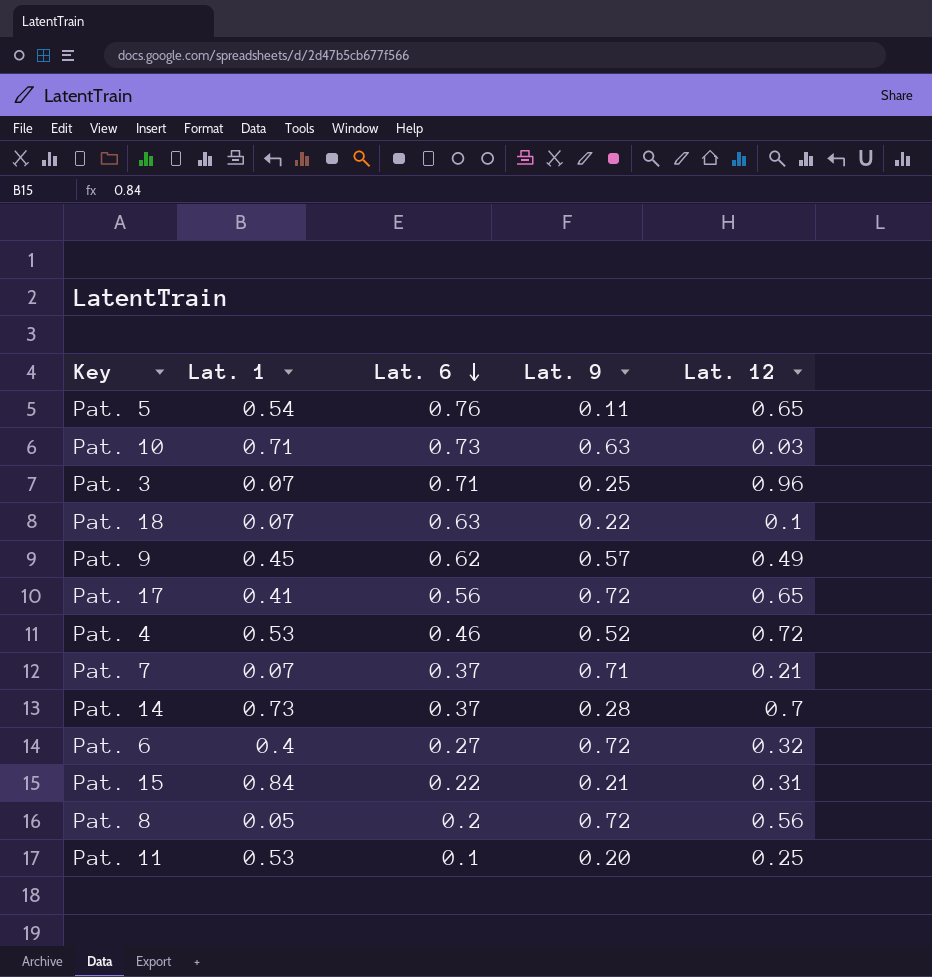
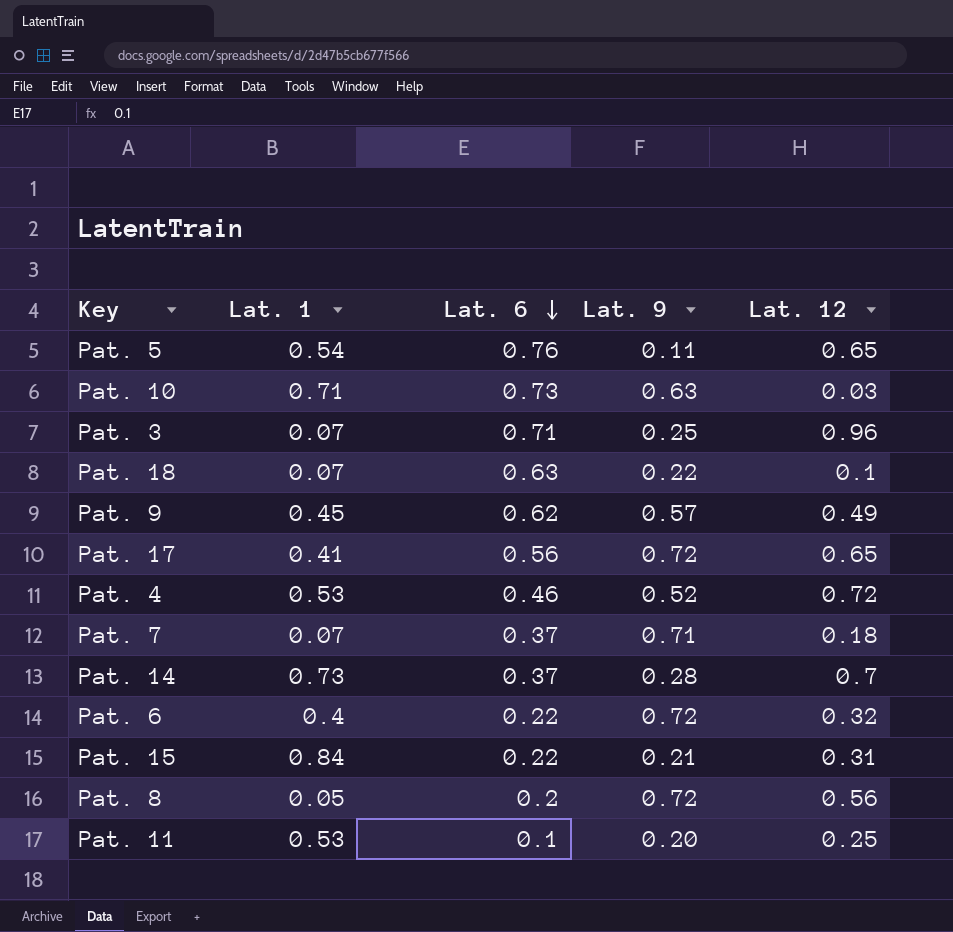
Pat. 7 | Lat. 12: 0.21 -> 0.18
Pat. 6 | Lat. 6: 0.27 -> 0.22

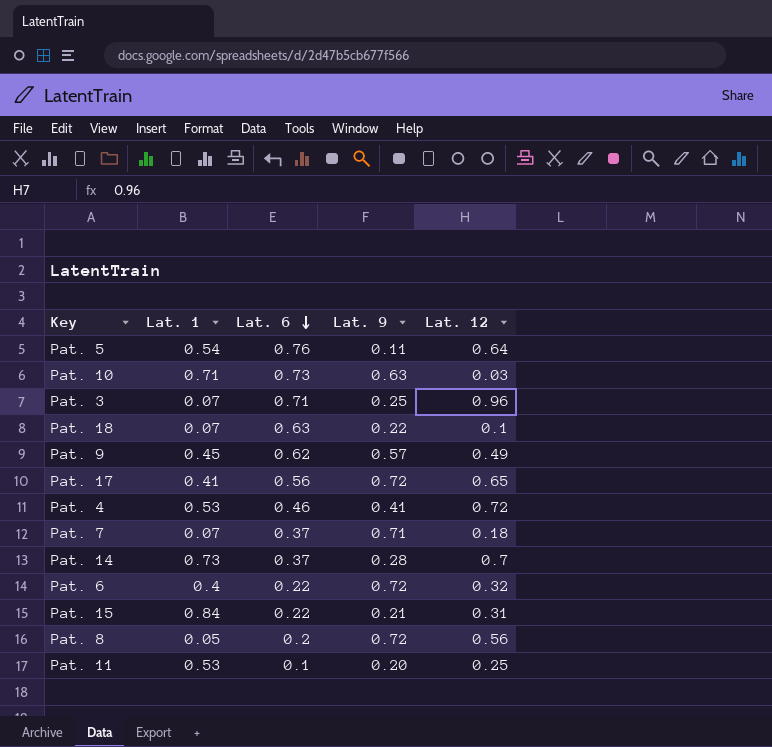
Pat. 5 | Lat. 12: 0.65 -> 0.64
Pat. 4 | Lat. 9: 0.52 -> 0.41

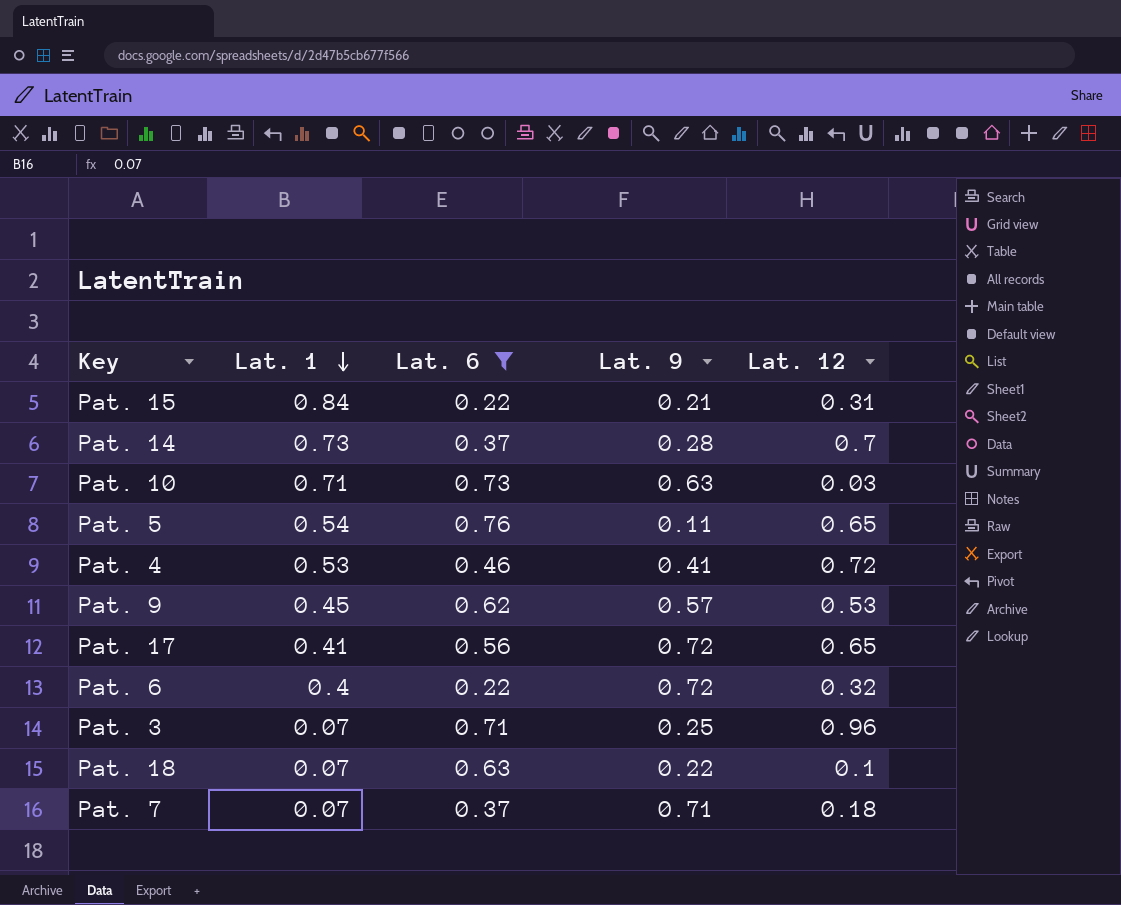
filter: none -> Lat. 6 >= 0.22
row order: Lat. 6 descending -> Lat. 1 descending
Pat. 5 | Lat. 12: 0.64 -> 0.65
Pat. 9 | Lat. 12: 0.49 -> 0.53

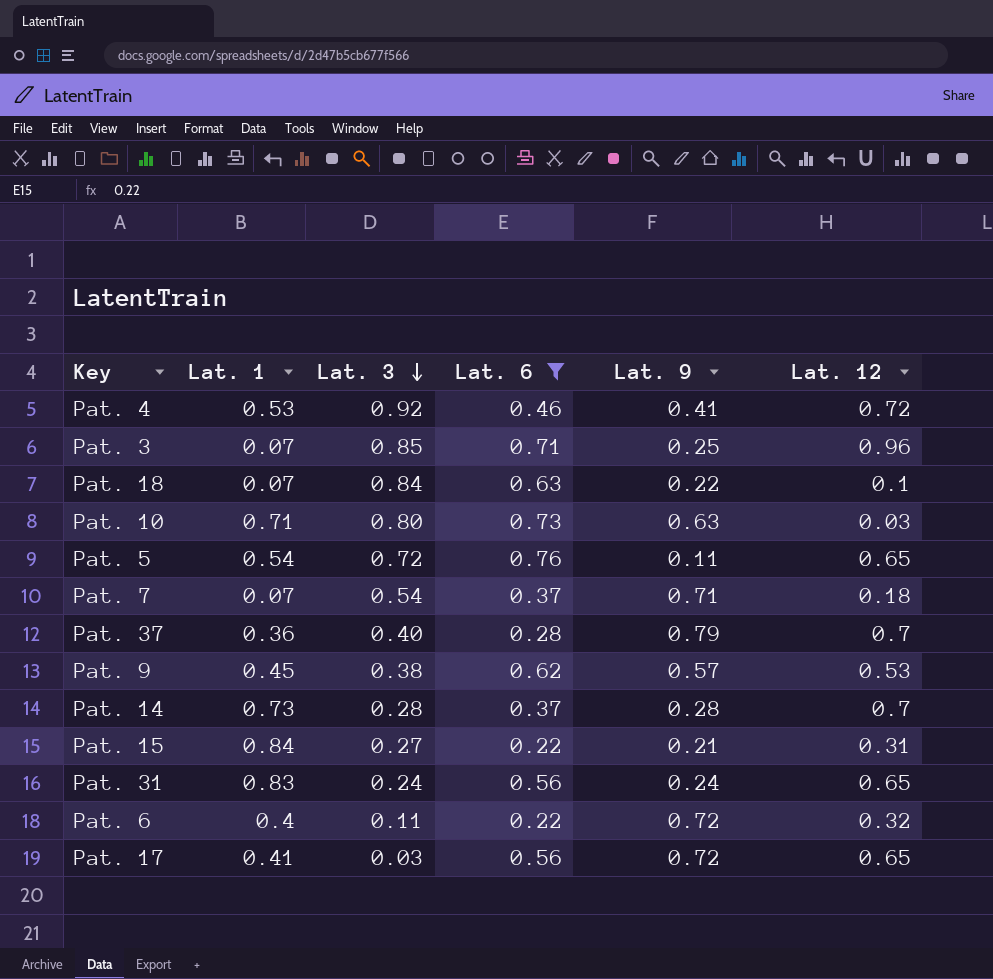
row order: Lat. 1 descending -> Lat. 3 descending
column Lat. 3 | position: none -> 3
row Pat. 37: none -> 0.36 | 0.40 | 0.28 | 0.79 | 0.7
row Pat. 31: none -> 0.83 | 0.24 | 0.56 | 0.24 | 0.65

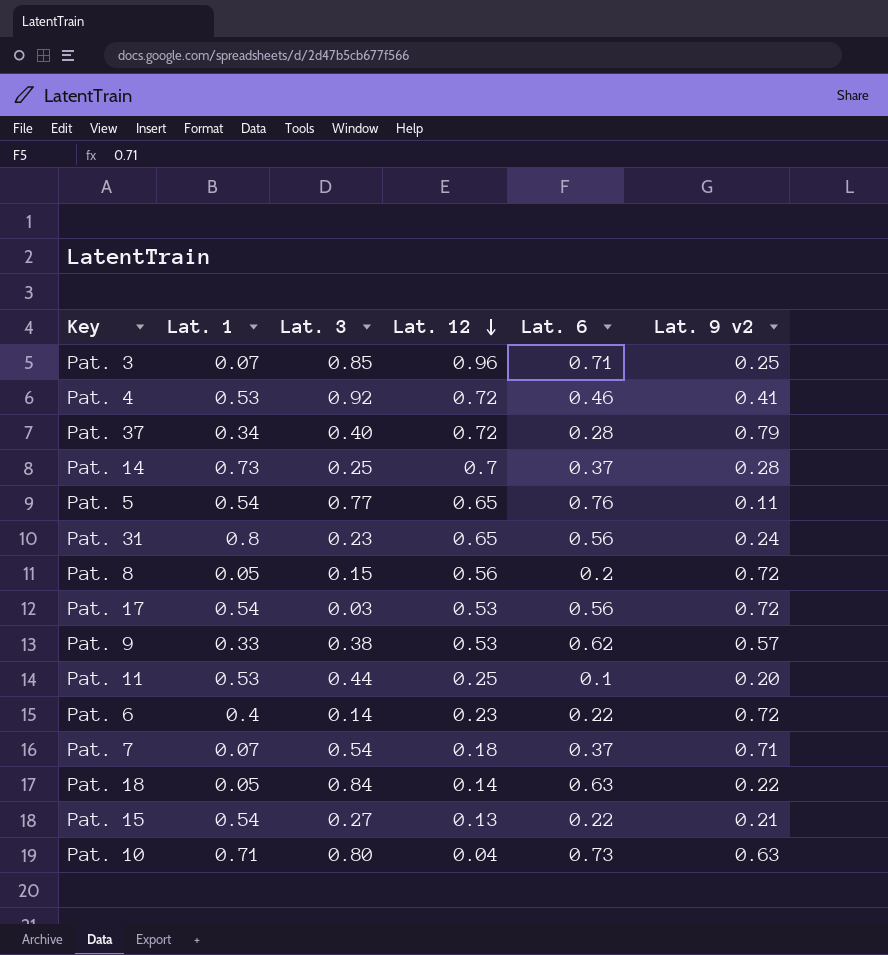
filter: Lat. 6 >= 0.22 -> none
row order: Lat. 3 descending -> Lat. 12 descending
column Lat. 12 | position: 6 -> 4
column name: Lat. 9 -> Lat. 9 v2
Pat. 37 | Lat. 1: 0.36 -> 0.34
Pat. 37 | Lat. 12: 0.7 -> 0.72
Pat. 14 | Lat. 3: 0.28 -> 0.25
Pat. 5 | Lat. 3: 0.72 -> 0.77
Pat. 31 | Lat. 1: 0.83 -> 0.8
Pat. 31 | Lat. 3: 0.24 -> 0.23
Pat. 17 | Lat. 1: 0.41 -> 0.54
Pat. 17 | Lat. 12: 0.65 -> 0.53
Pat. 9 | Lat. 1: 0.45 -> 0.33
Pat. 6 | Lat. 3: 0.11 -> 0.14
Pat. 6 | Lat. 12: 0.32 -> 0.23
Pat. 18 | Lat. 1: 0.07 -> 0.05
Pat. 18 | Lat. 12: 0.1 -> 0.14
Pat. 15 | Lat. 1: 0.84 -> 0.54
Pat. 15 | Lat. 12: 0.31 -> 0.13
Pat. 10 | Lat. 12: 0.03 -> 0.04

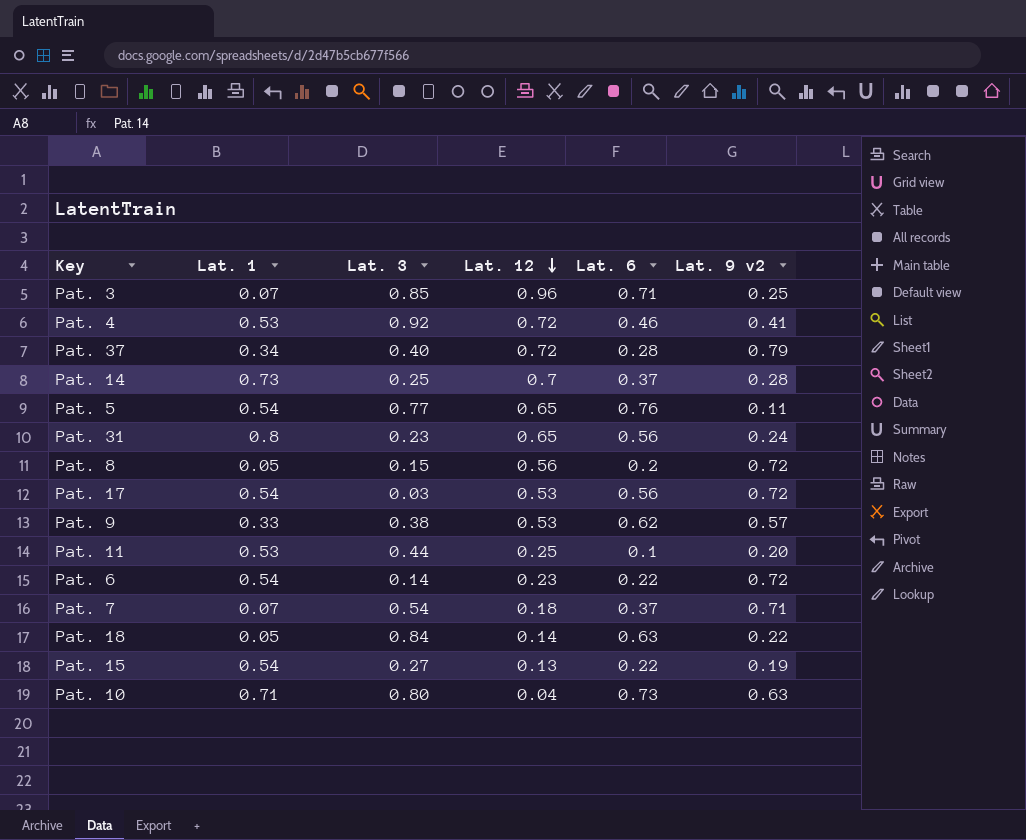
Pat. 6 | Lat. 1: 0.4 -> 0.54
Pat. 15 | Lat. 9 v2: 0.21 -> 0.19

